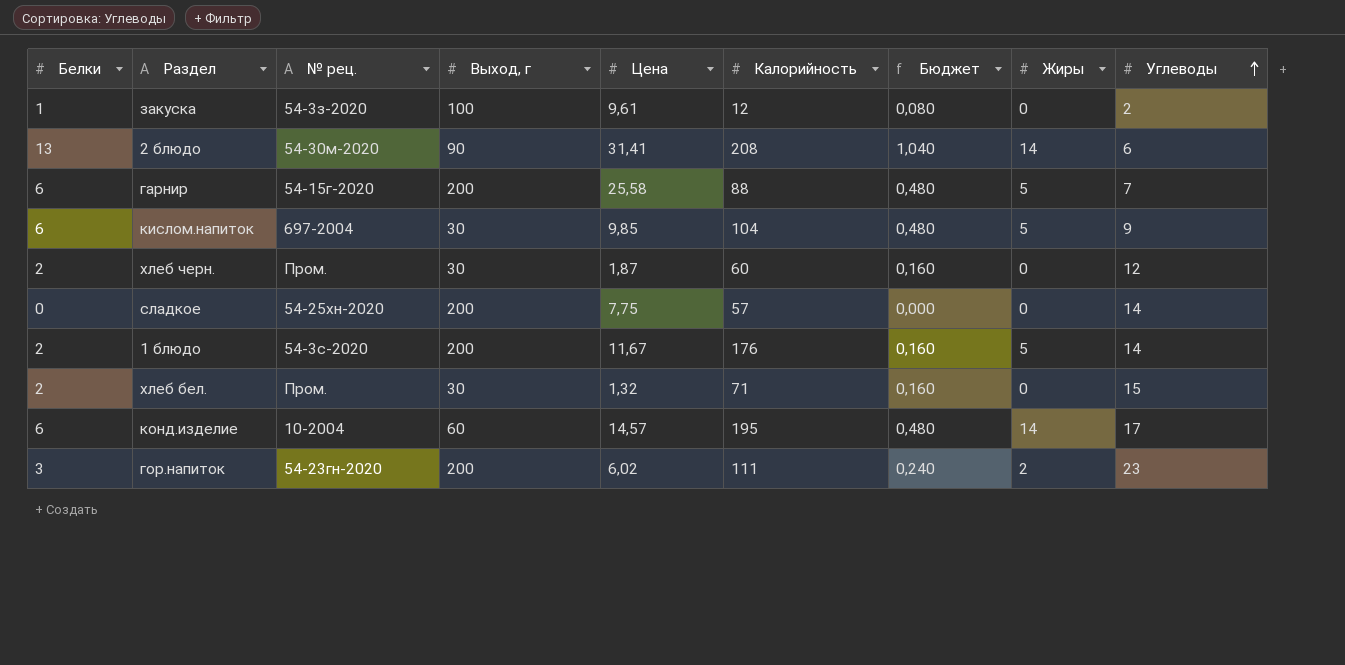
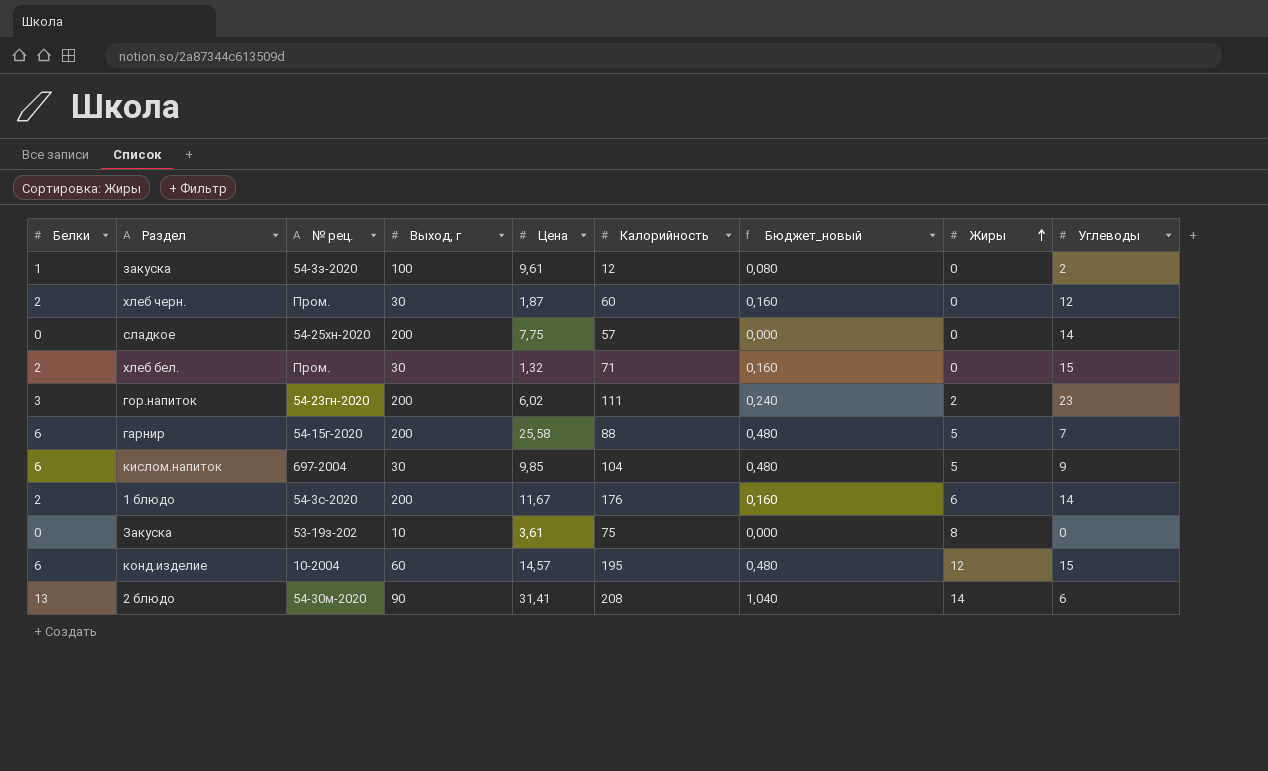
row order: Углеводы ascending -> Жиры ascending
column name: Бюджет -> Бюджет_новый
1 блюдо | Жиры: 5 -> 6
row Закуска: none -> 0 | 53-19з-202 | 10 | 3,61 | 75 | 0,000 | 8 | 0
конд.изделие | Жиры: 14 -> 12
конд.изделие | Углеводы: 17 -> 15

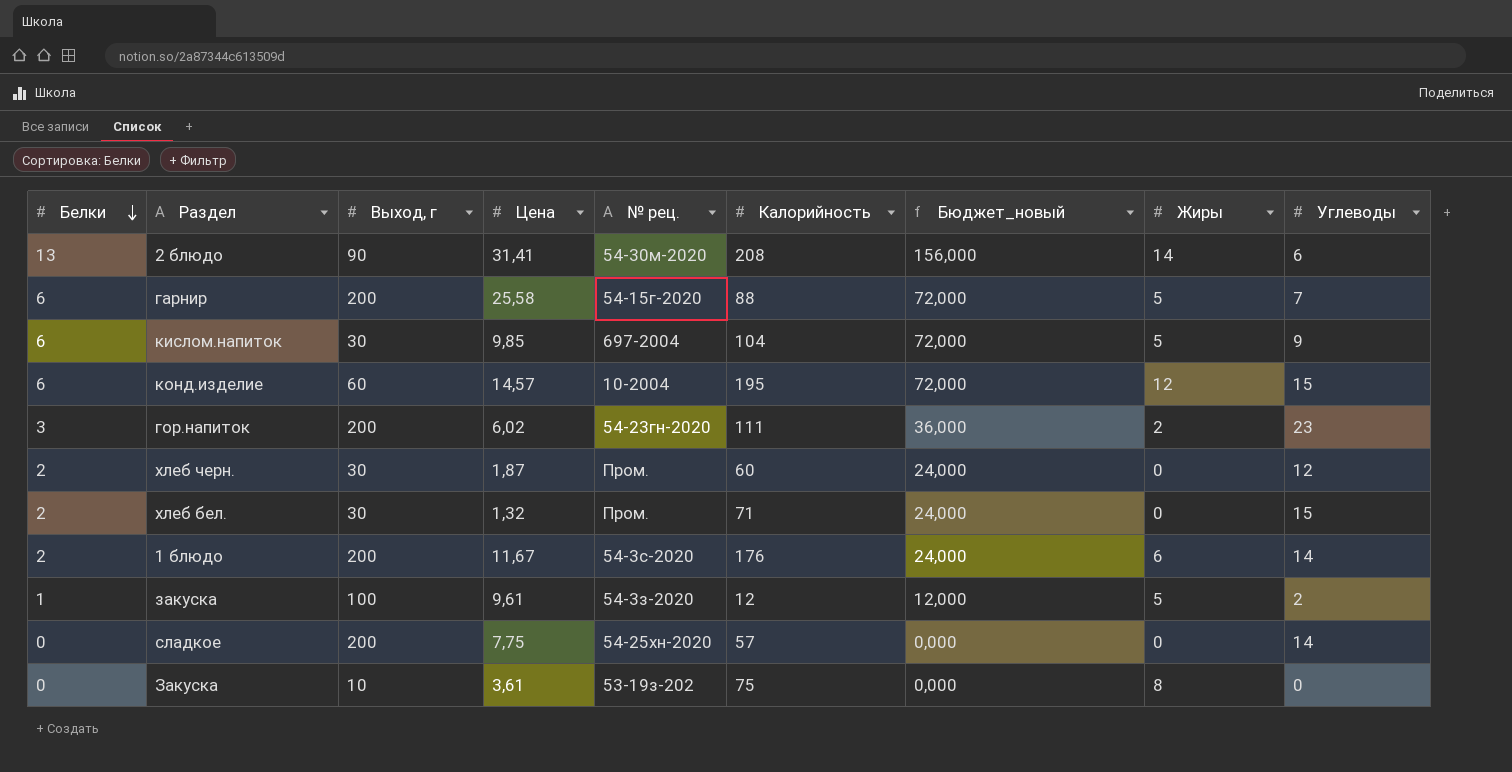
row order: Жиры ascending -> Белки descending
column № рец. | position: 3 -> 5
column Бюджет_новый | formula: [Белки] * 0,08 -> [Белки] * 12
закуска | Жиры: 0 -> 5

